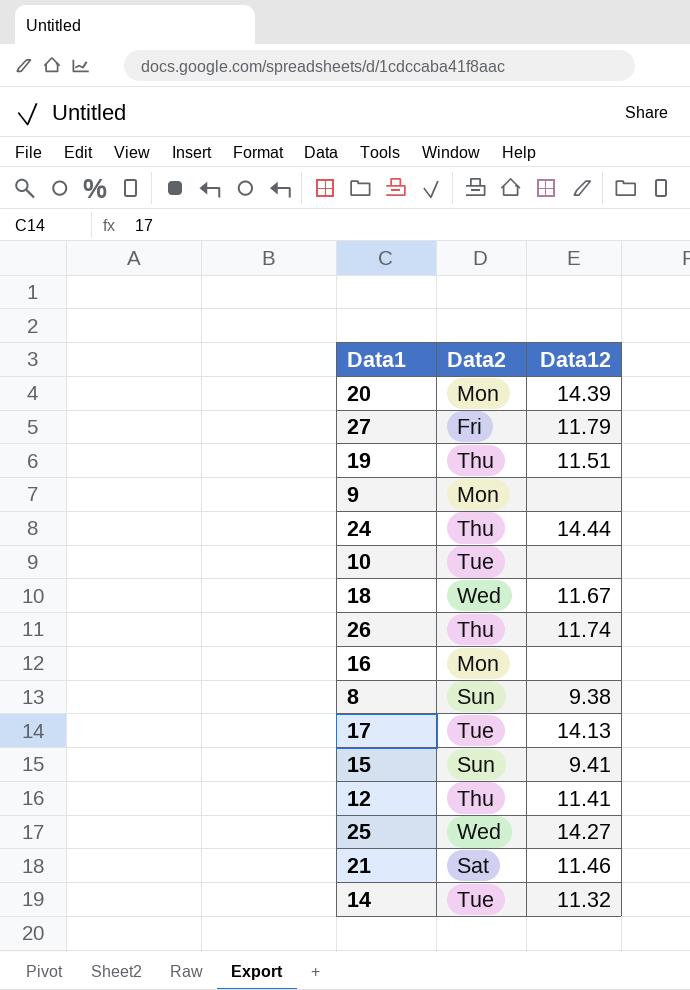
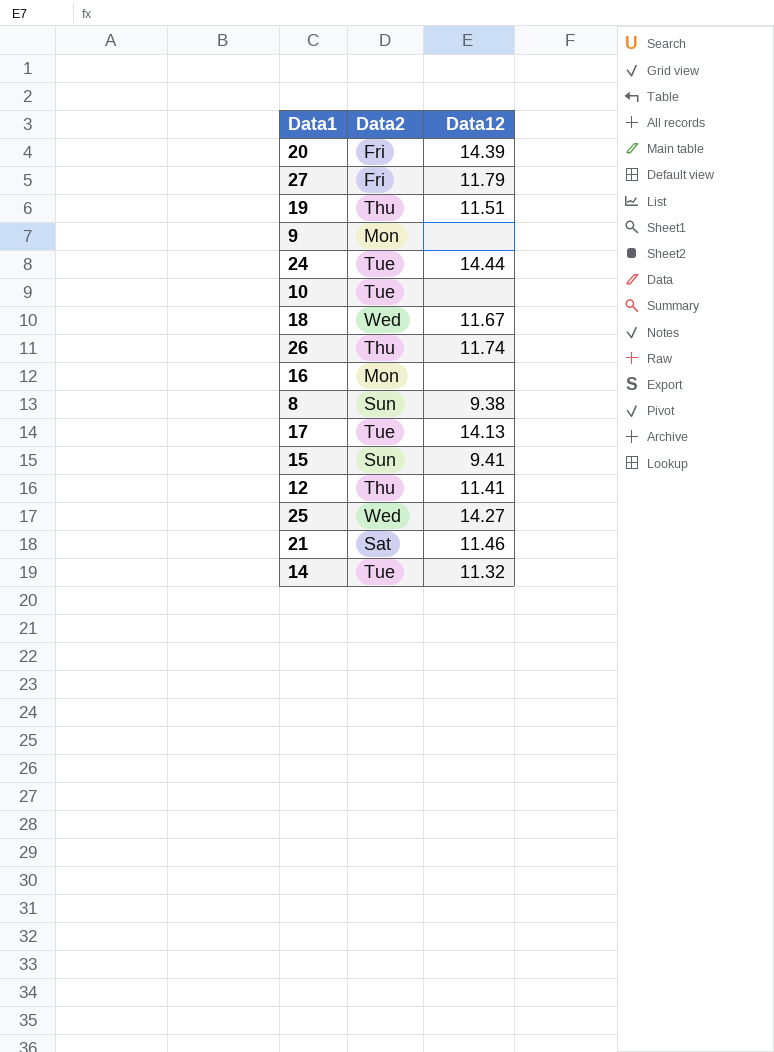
20 | Data2: Mon -> Fri
24 | Data2: Thu -> Tue

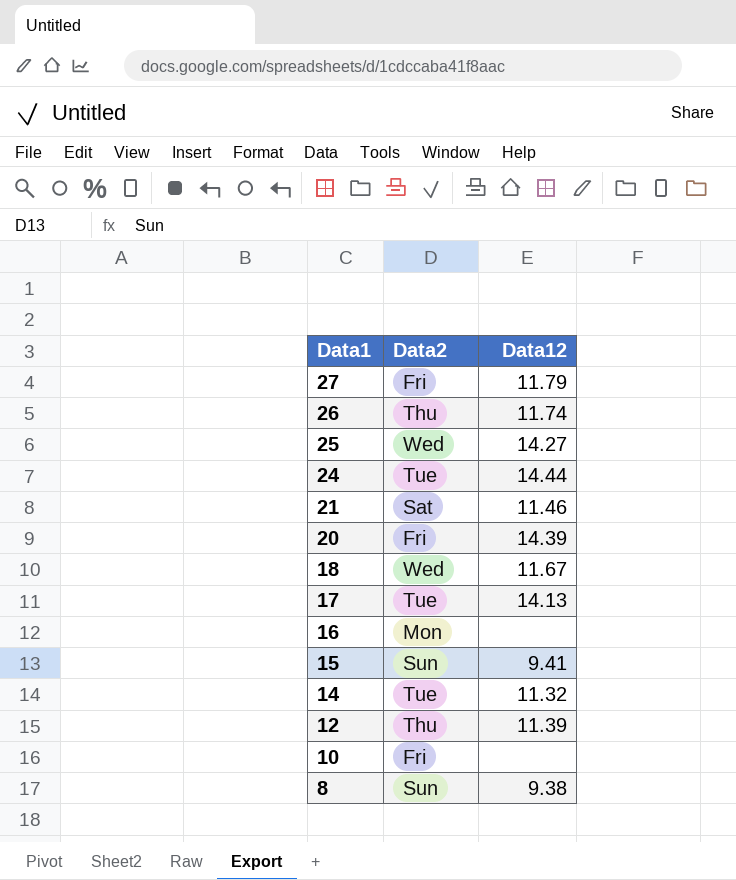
row order: none -> Data1 descending
row 19: Thu | 11.51 -> none
row 9: Mon | none -> none
12 | Data12: 11.41 -> 11.39
10 | Data2: Tue -> Fri

